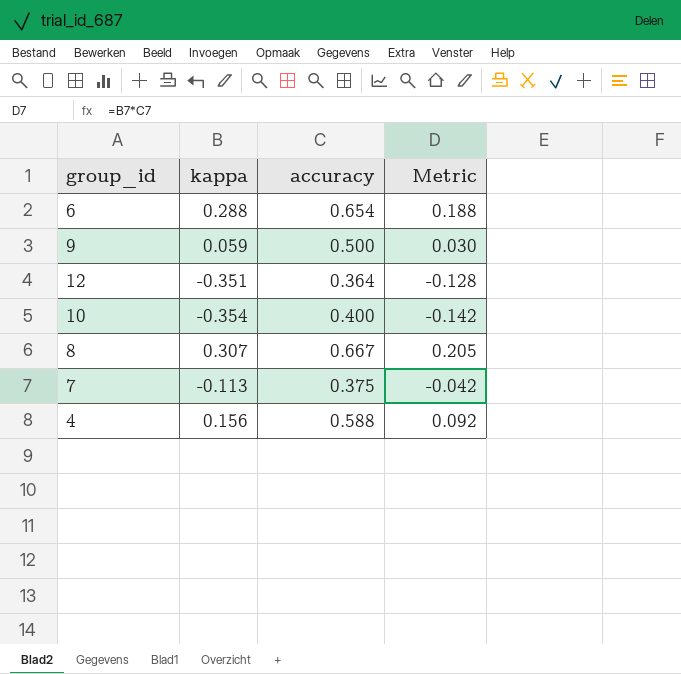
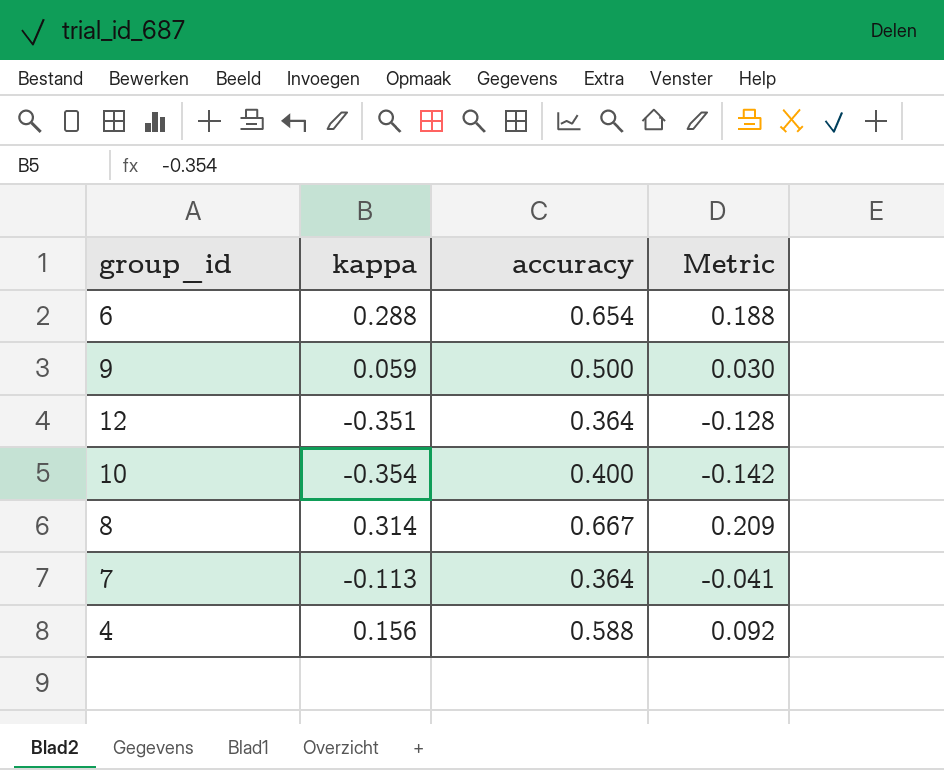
8 | kappa: 0.307 -> 0.314
8 | Metric: 0.205 -> 0.209
7 | accuracy: 0.375 -> 0.364
7 | Metric: -0.042 -> -0.041

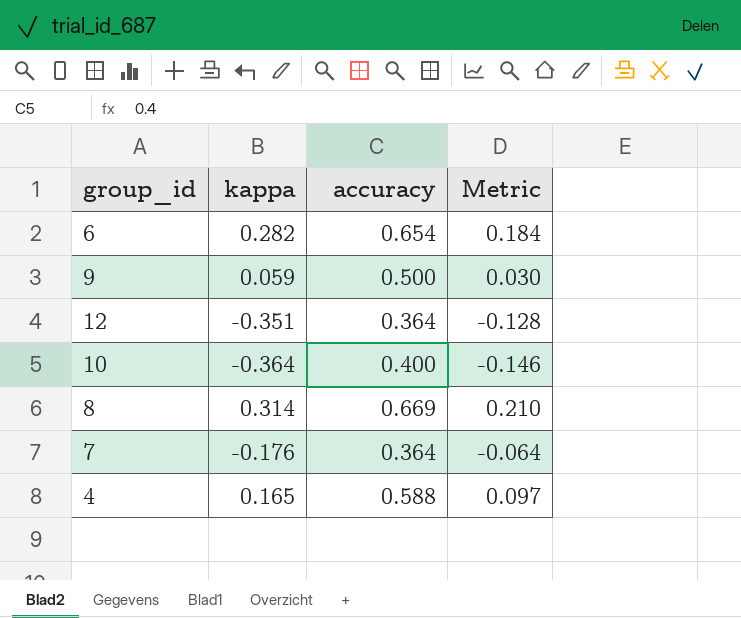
6 | kappa: 0.288 -> 0.282
6 | Metric: 0.188 -> 0.184
10 | kappa: -0.354 -> -0.364
10 | Metric: -0.142 -> -0.146
8 | accuracy: 0.667 -> 0.669
8 | Metric: 0.209 -> 0.210
7 | kappa: -0.113 -> -0.176
7 | Metric: -0.041 -> -0.064
4 | kappa: 0.156 -> 0.165
4 | Metric: 0.092 -> 0.097

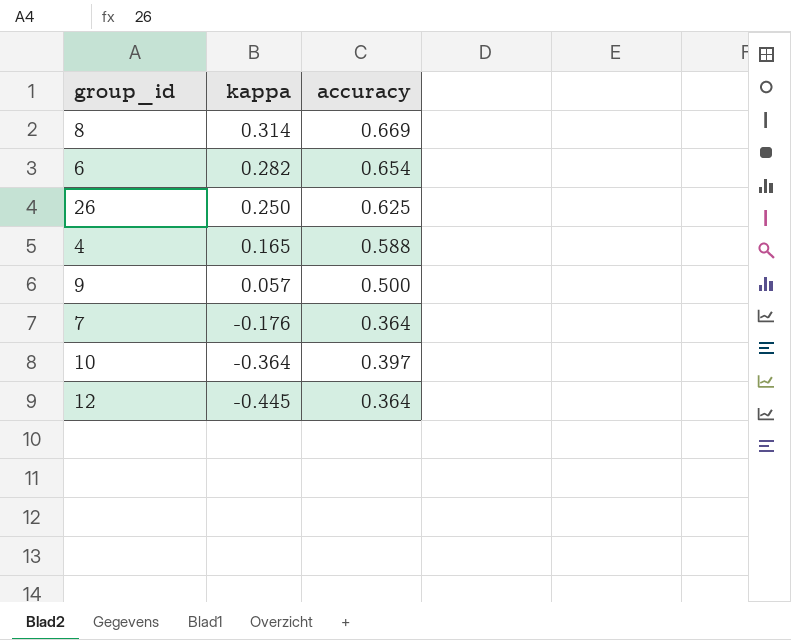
row order: none -> kappa descending
column Metric | formula: [kappa] * [accuracy] -> none
row 26: none -> 0.250 | 0.625
9 | kappa: 0.059 -> 0.057
10 | accuracy: 0.400 -> 0.397
12 | kappa: -0.351 -> -0.445

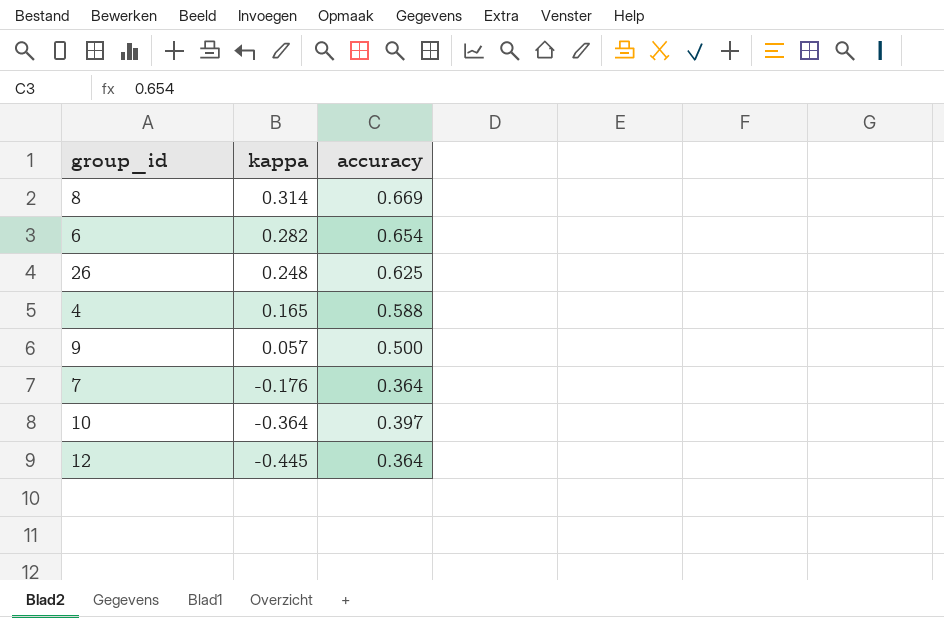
26 | kappa: 0.250 -> 0.248

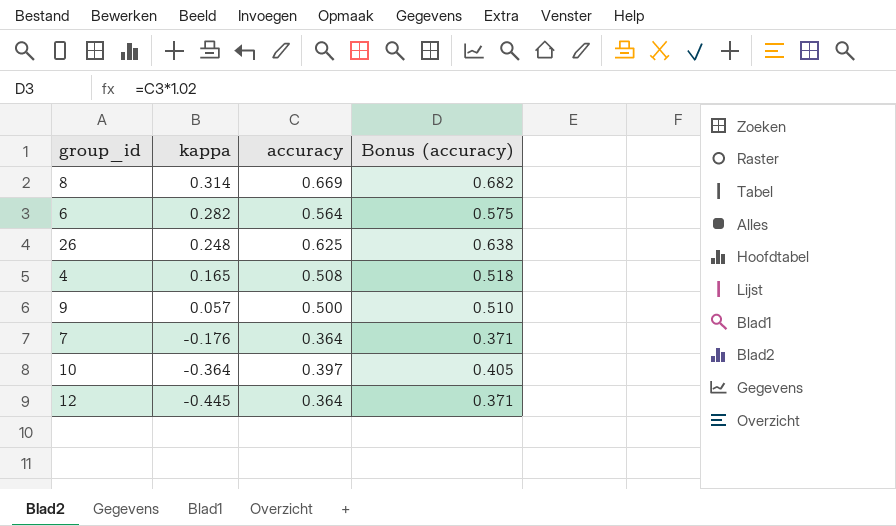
column Bonus (accuracy) | formula: none -> [accuracy] * 1.02
6 | accuracy: 0.654 -> 0.564
4 | accuracy: 0.588 -> 0.508

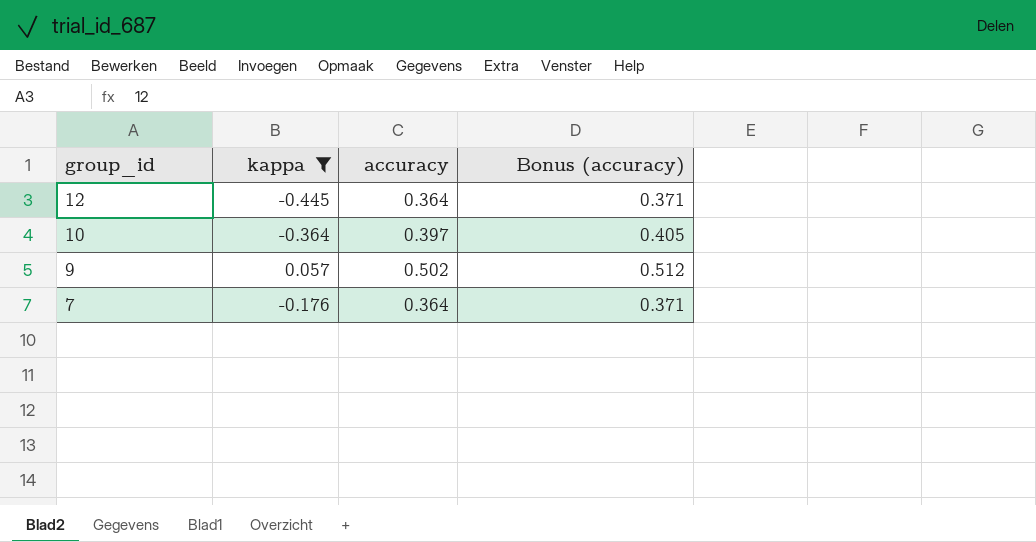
filter: none -> kappa <= 0.057
row order: kappa descending -> group_id descending
9 | accuracy: 0.500 -> 0.502
9 | Bonus (accuracy): 0.510 -> 0.512

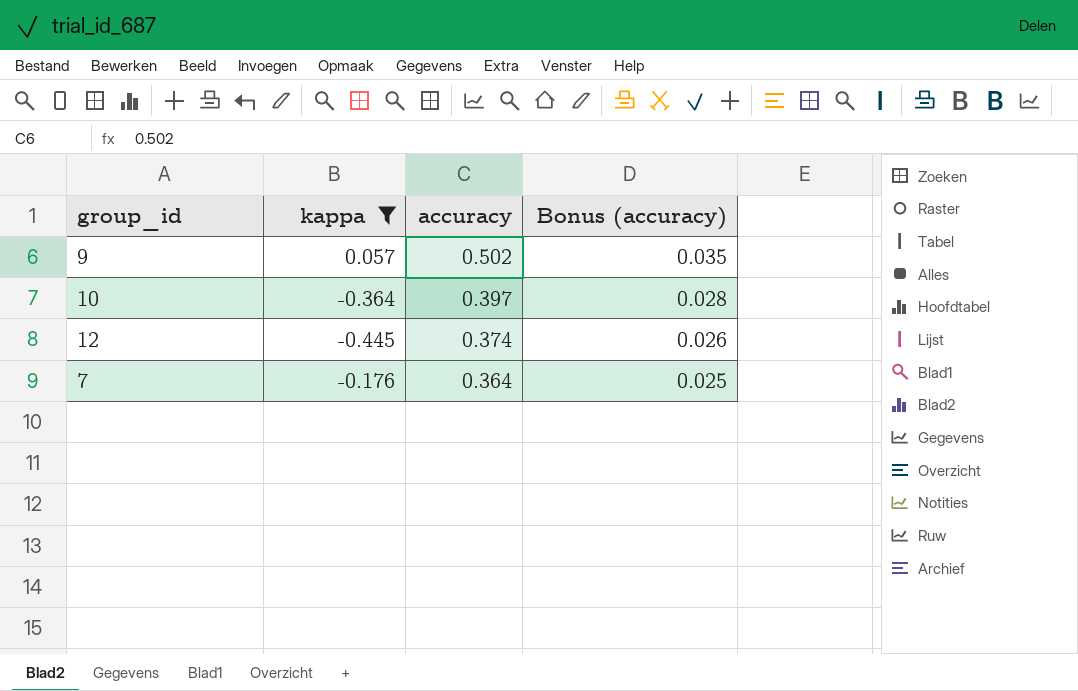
row order: group_id descending -> accuracy descending
column Bonus (accuracy) | formula: [accuracy] * 1.02 -> [accuracy] * 0.07
12 | accuracy: 0.364 -> 0.374

